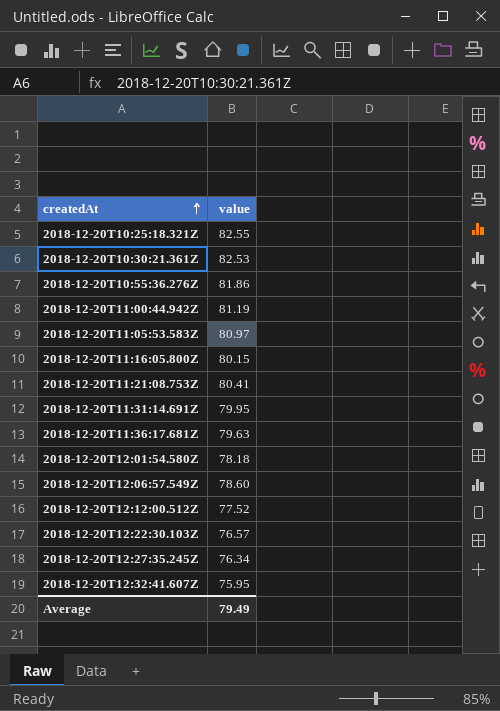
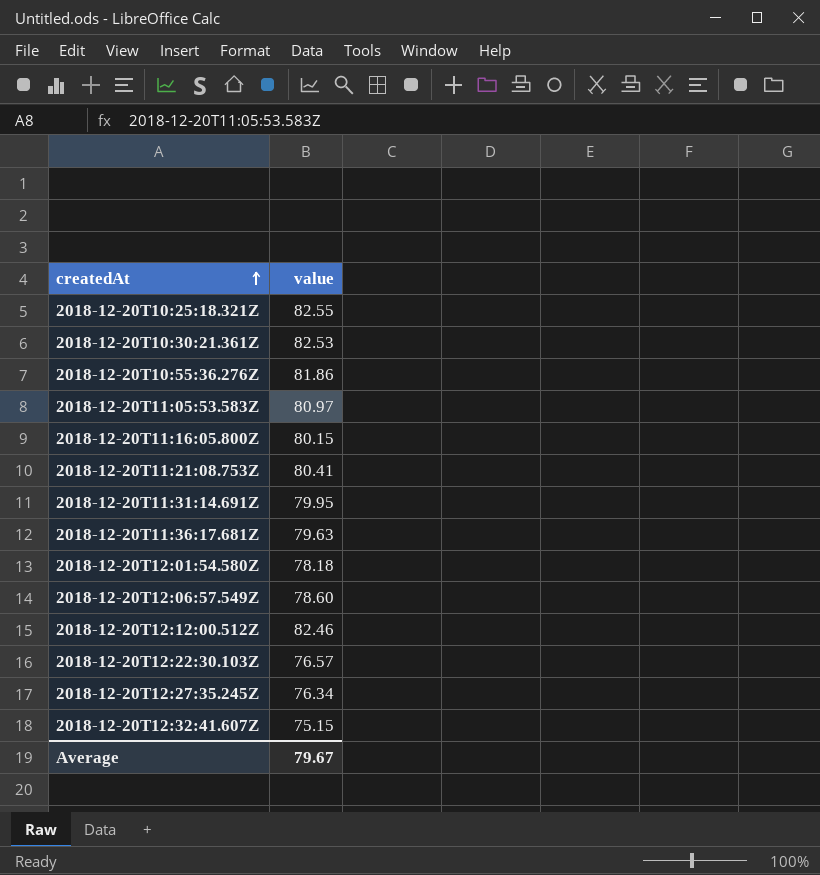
row 2018-12-20T11:00:44.942Z: 81.19 -> none
2018-12-20T12:12:00.512Z | value: 77.52 -> 82.46
2018-12-20T12:32:41.607Z | value: 75.95 -> 75.15
Average | value: 79.49 -> 79.67

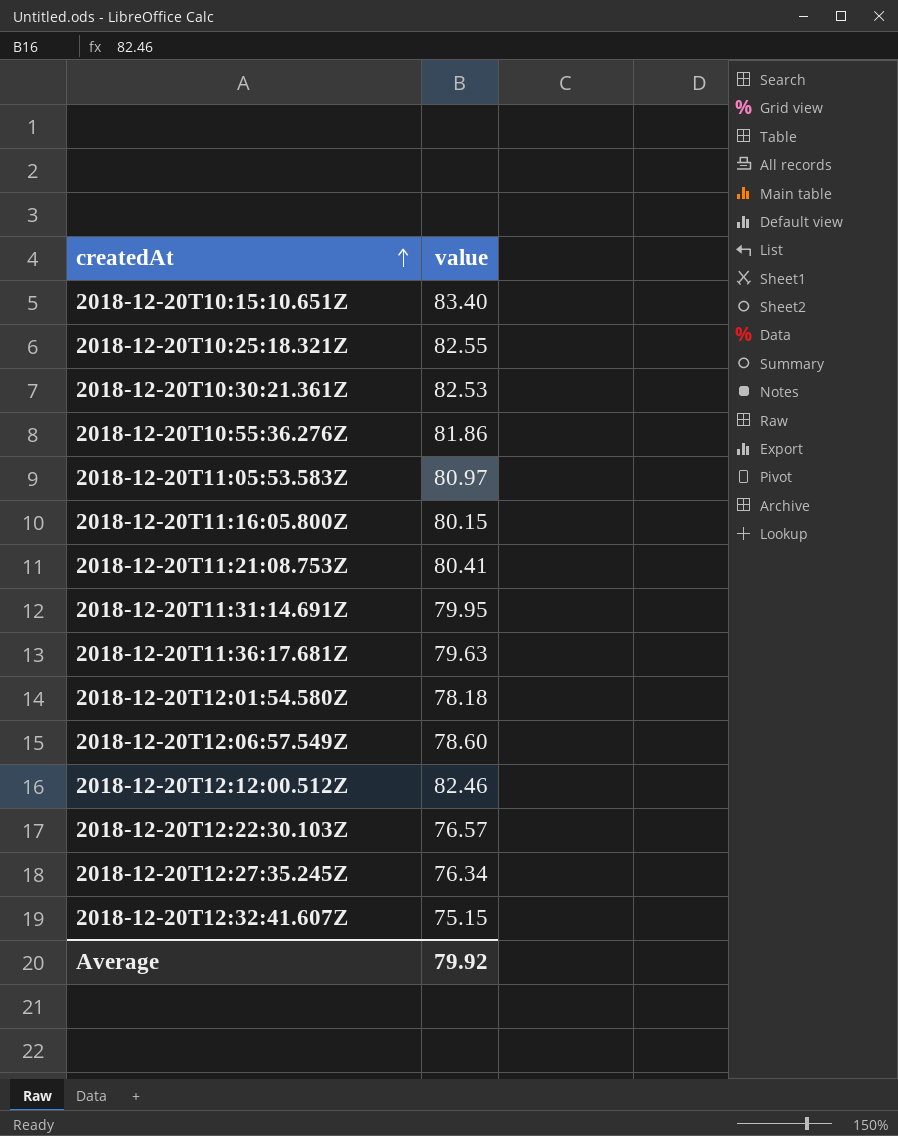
row 2018-12-20T10:15:10.651Z: none -> 83.40
Average | value: 79.67 -> 79.92

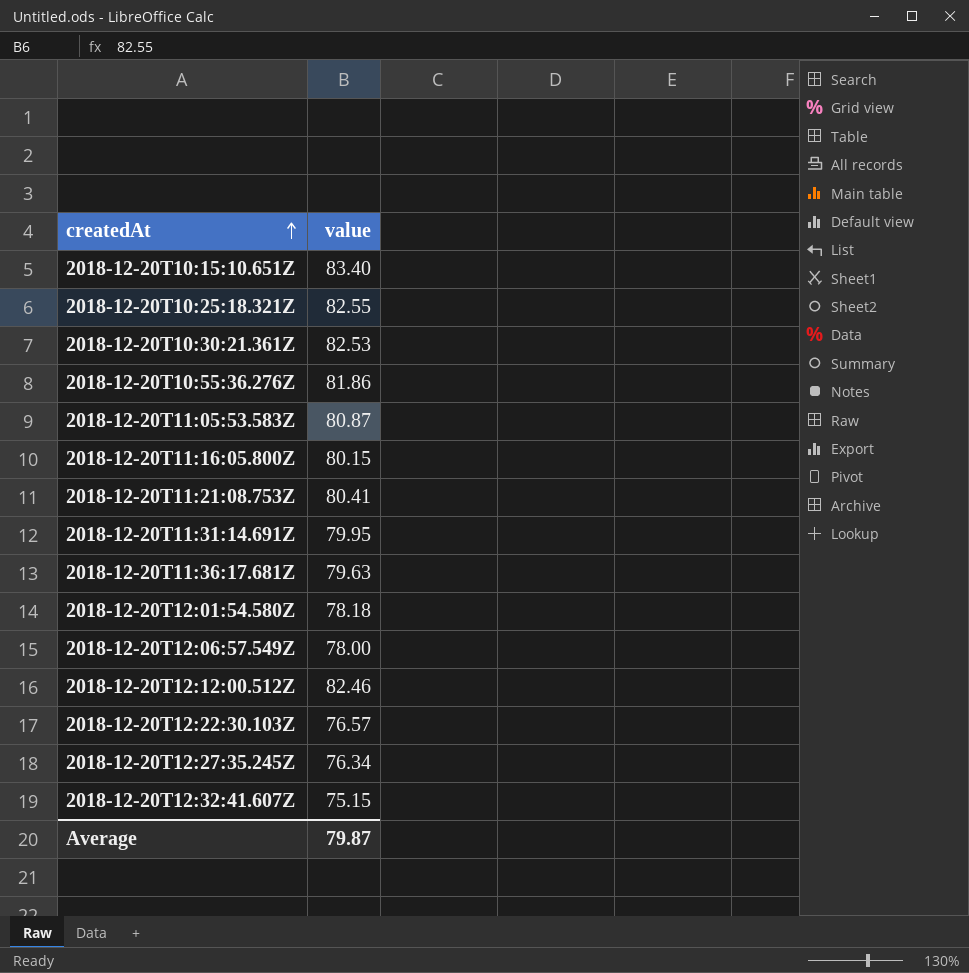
2018-12-20T11:05:53.583Z | value: 80.97 -> 80.87
2018-12-20T12:06:57.549Z | value: 78.60 -> 78.00
Average | value: 79.92 -> 79.87

